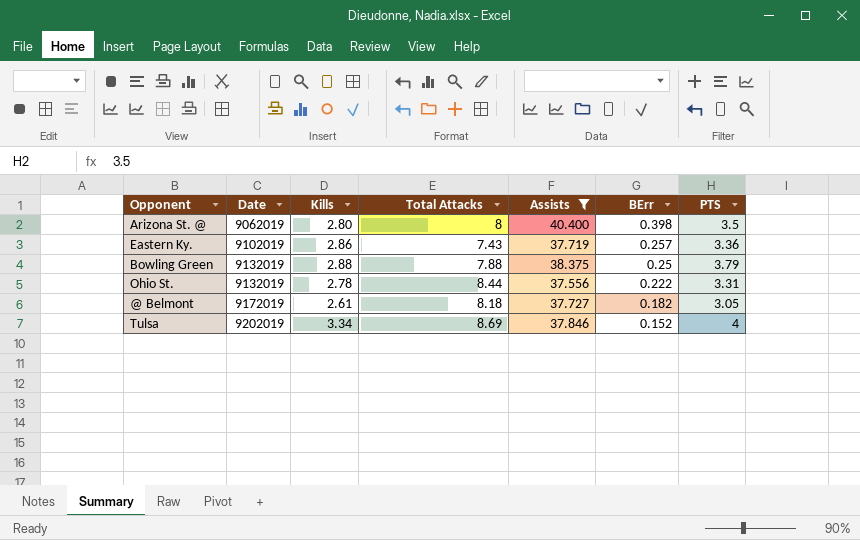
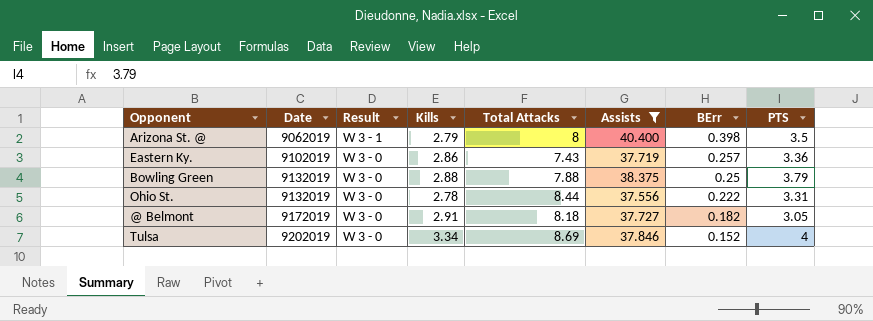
column Result | position: none -> 3
Arizona St. @ | Kills: 2.80 -> 2.79
@ Belmont | Kills: 2.61 -> 2.91

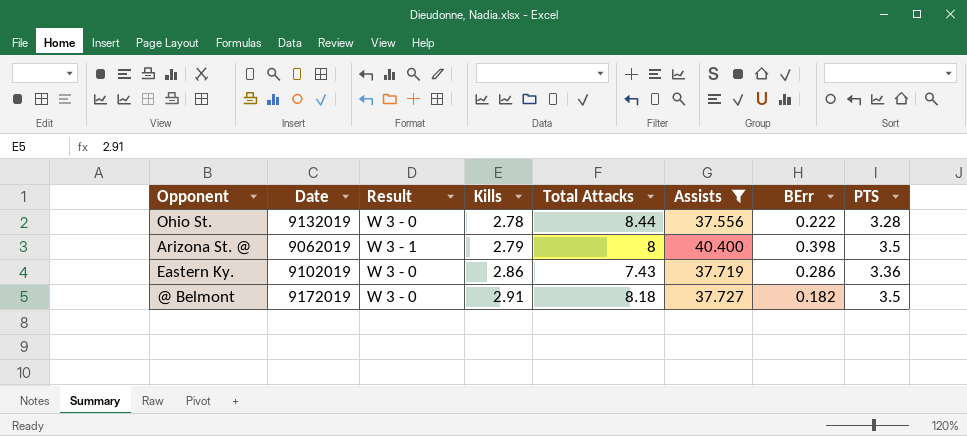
row order: Date ascending -> Kills ascending
row Bowling Green: 9132019 | W 3 - 0 | 2.88 | 7.88 | 38.375 | 0.25 | 3.79 -> none
row Tulsa: 9202019 | W 3 - 0 | 3.34 | 8.69 | 37.846 | 0.152 | 4 -> none
Ohio St. | PTS: 3.31 -> 3.28
Eastern Ky. | BErr: 0.257 -> 0.286
@ Belmont | PTS: 3.05 -> 3.5

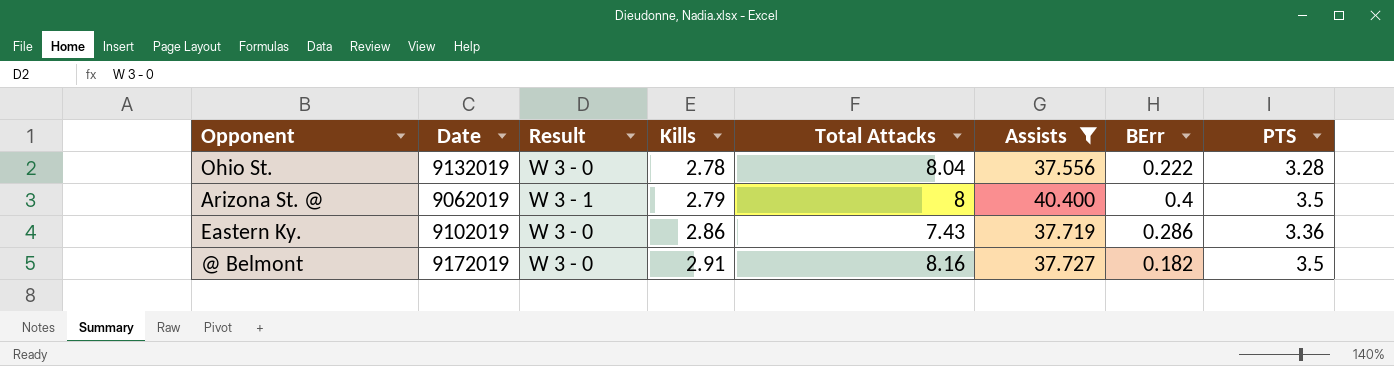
Ohio St. | Total Attacks: 8.44 -> 8.04
Arizona St. @ | BErr: 0.398 -> 0.4
@ Belmont | Total Attacks: 8.18 -> 8.16

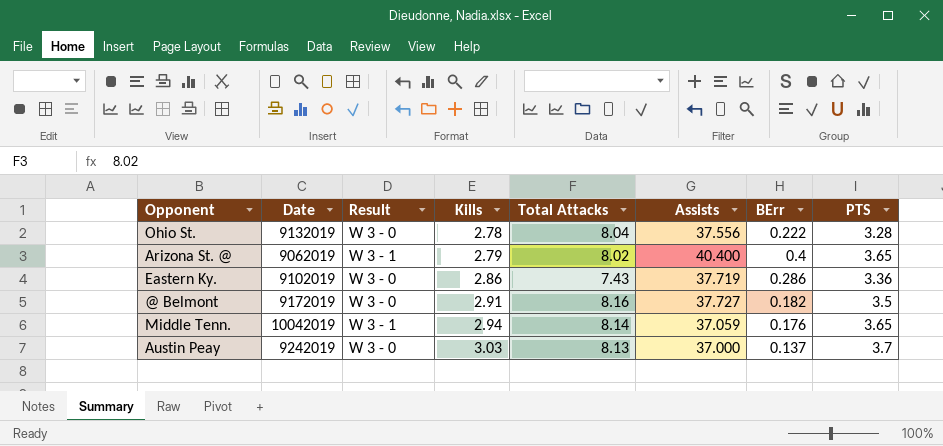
filter: Assists >= 37.556 -> none
Arizona St. @ | Total Attacks: 8 -> 8.02
Arizona St. @ | PTS: 3.5 -> 3.65

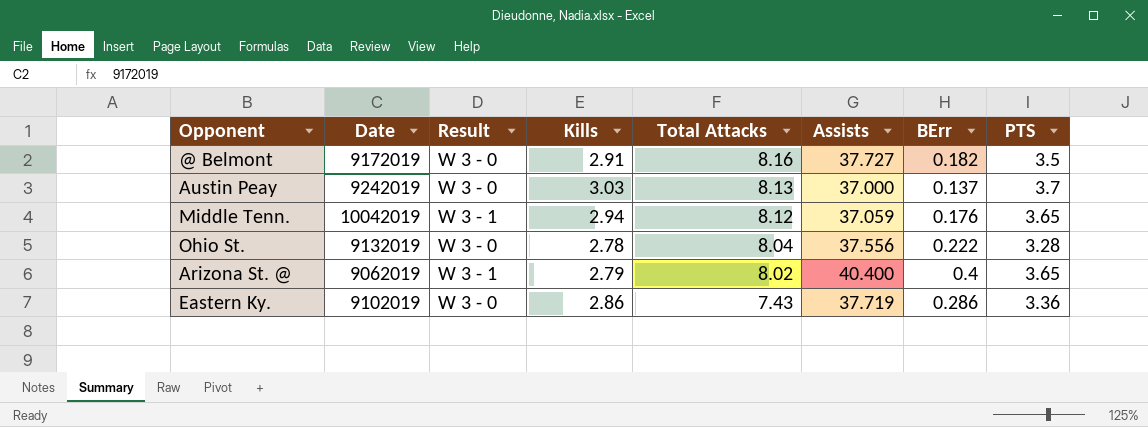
row order: Kills ascending -> Total Attacks descending
Middle Tenn. | Total Attacks: 8.14 -> 8.12

